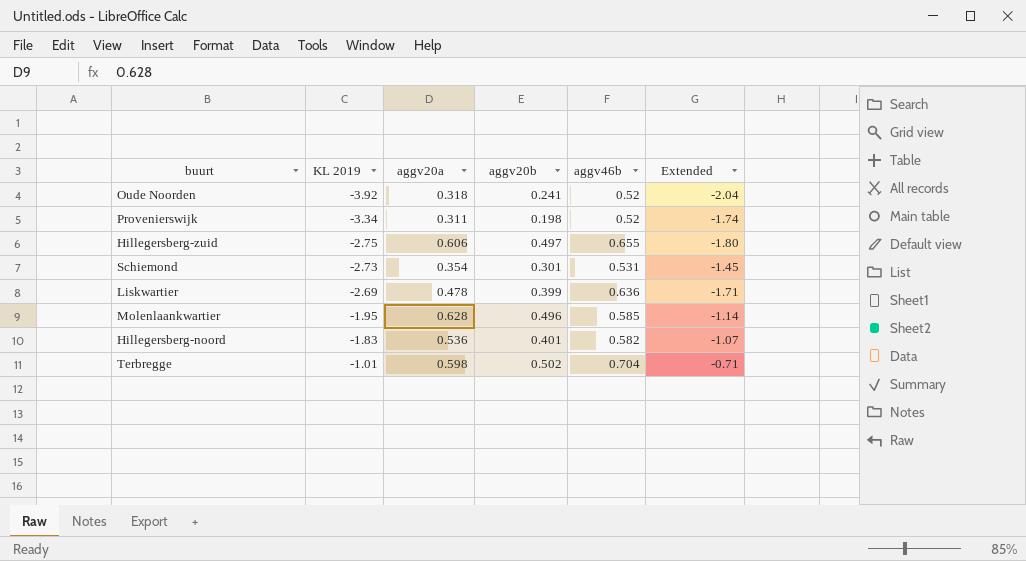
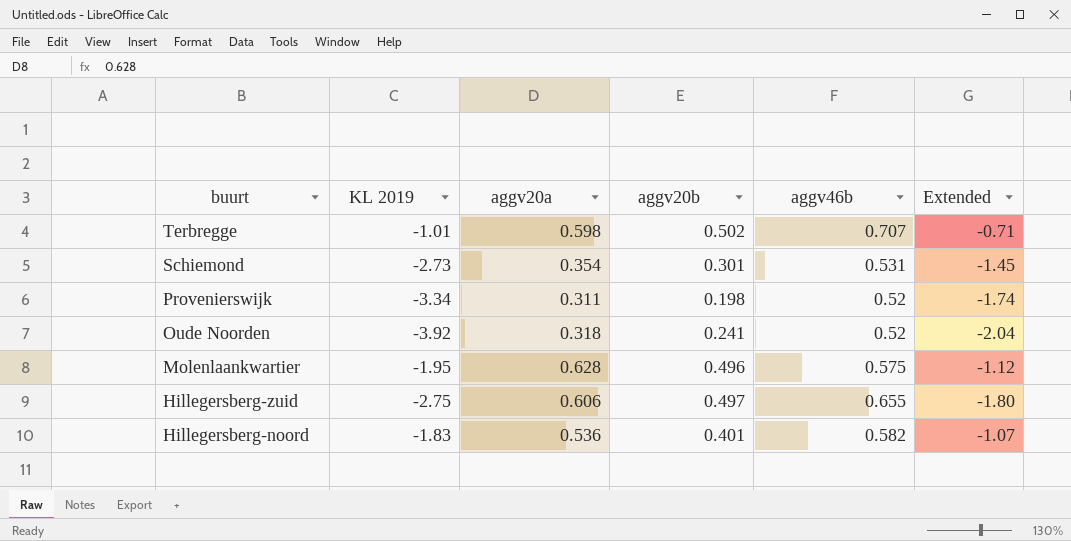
row order: KL 2019 ascending -> buurt descending
row Liskwartier: -2.69 | 0.478 | 0.399 | 0.636 | -1.71 -> none
Terbregge | aggv46b: 0.704 -> 0.707
Molenlaankwartier | aggv46b: 0.585 -> 0.575
Molenlaankwartier | Extended: -1.14 -> -1.12

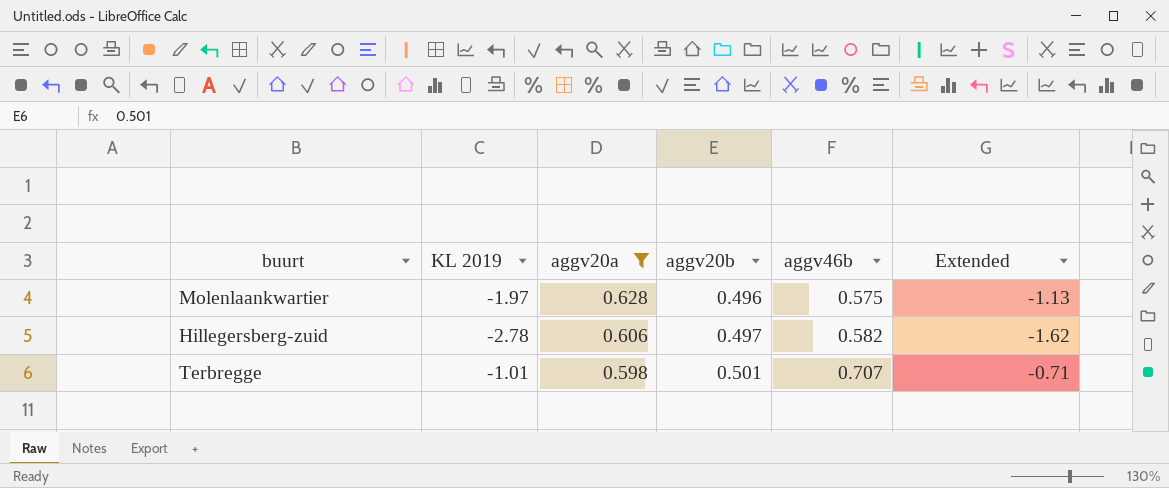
filter: none -> aggv20a >= 0.598
row order: buurt descending -> aggv20a descending
Molenlaankwartier | KL 2019: -1.95 -> -1.97
Molenlaankwartier | Extended: -1.12 -> -1.13
Hillegersberg-zuid | KL 2019: -2.75 -> -2.78
Hillegersberg-zuid | aggv46b: 0.655 -> 0.582
Hillegersberg-zuid | Extended: -1.80 -> -1.62
Terbregge | aggv20b: 0.502 -> 0.501

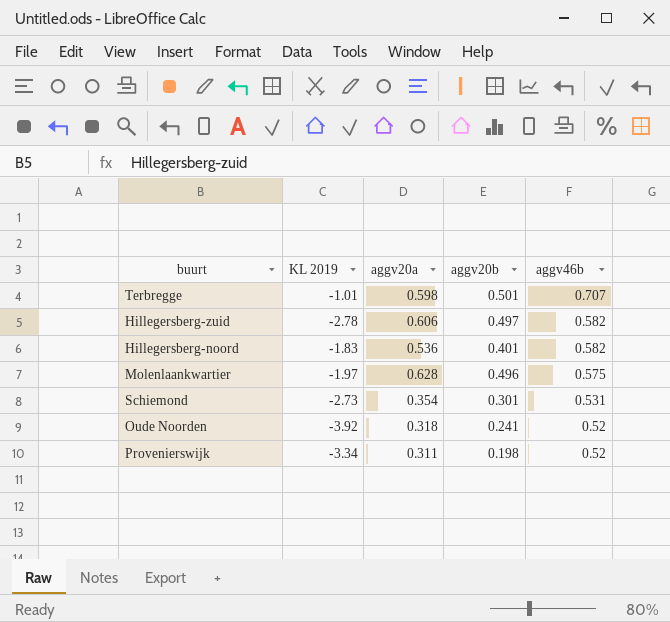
filter: aggv20a >= 0.598 -> none
row order: aggv20a descending -> aggv46b descending
column Extended | formula: [KL 2019] * [aggv46b] -> none

